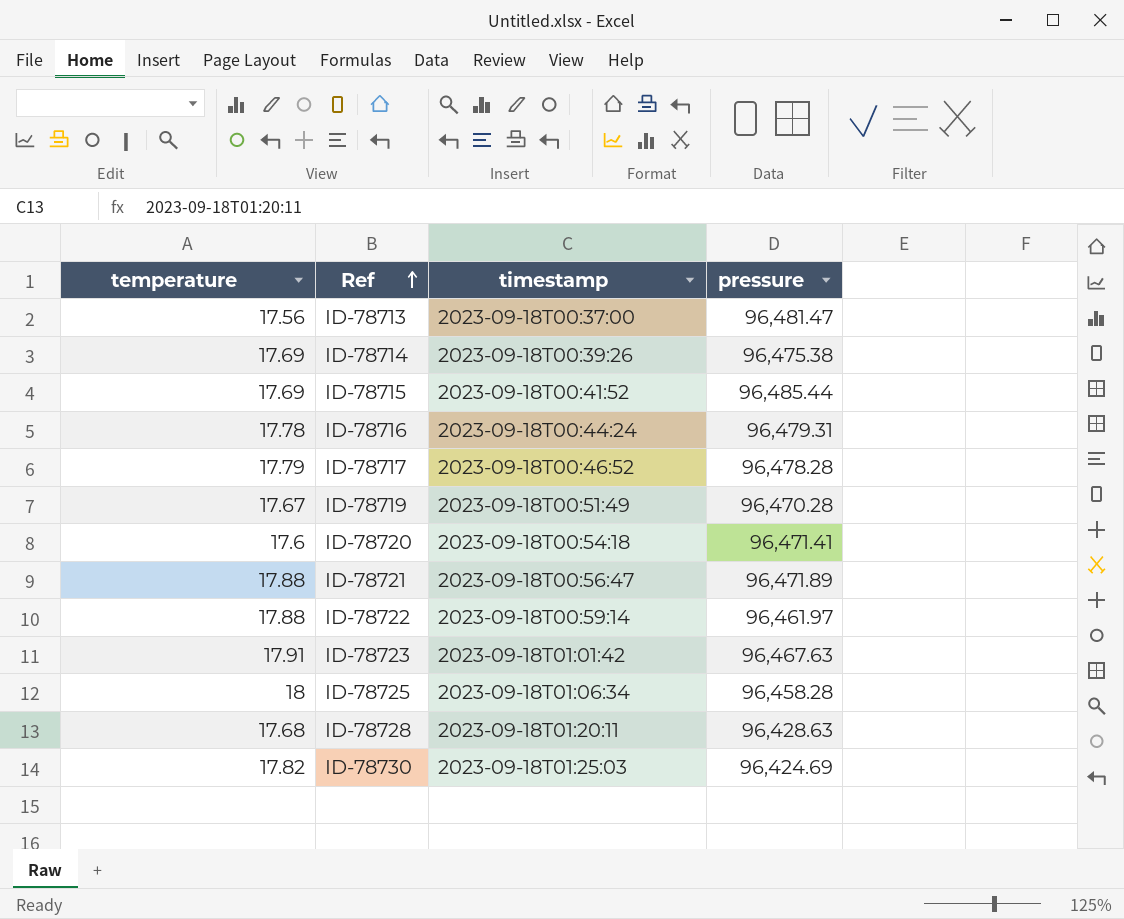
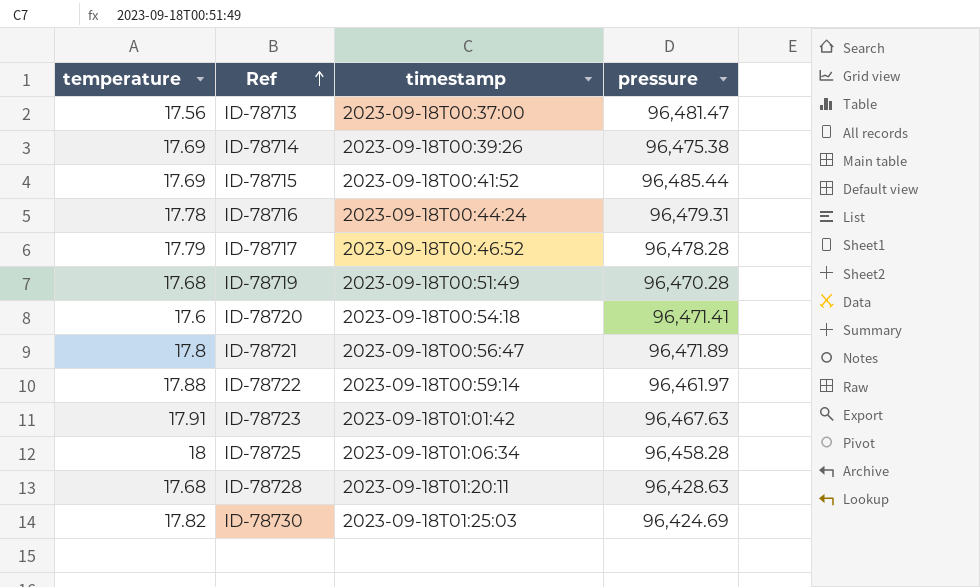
ID-78719 | temperature: 17.67 -> 17.68
ID-78721 | temperature: 17.88 -> 17.8

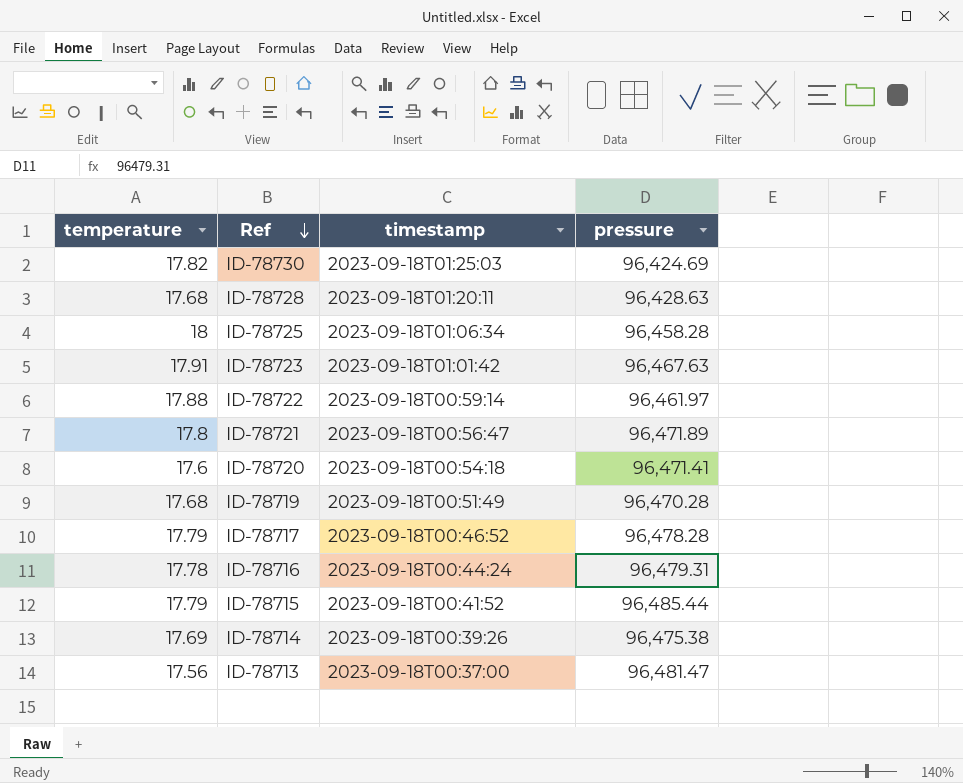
row order: Ref ascending -> Ref descending
ID-78715 | temperature: 17.69 -> 17.79

